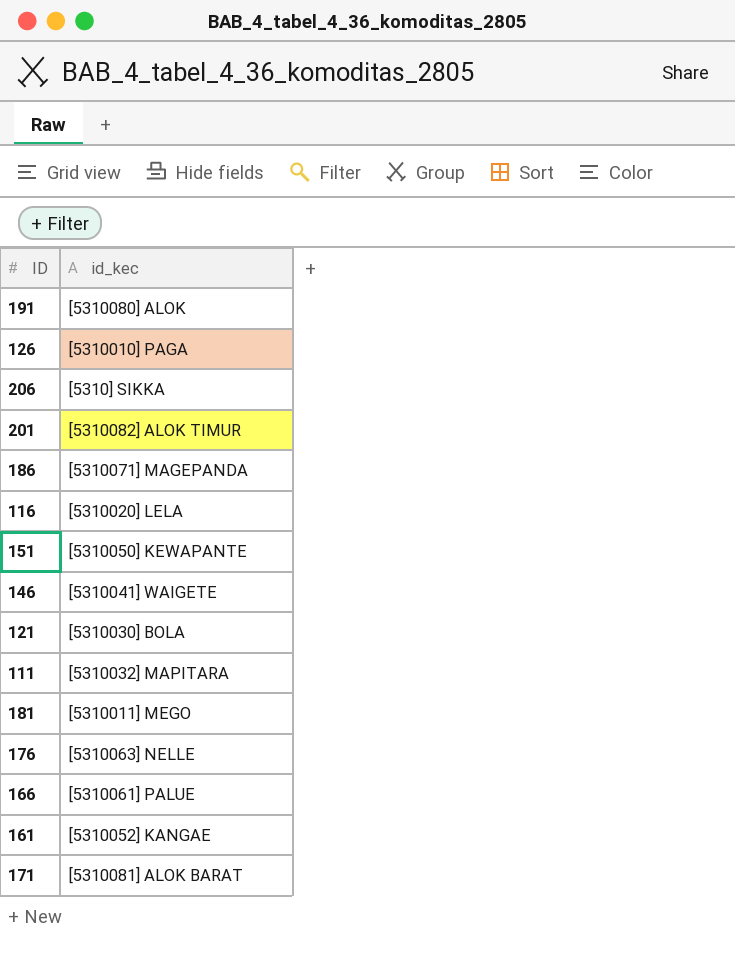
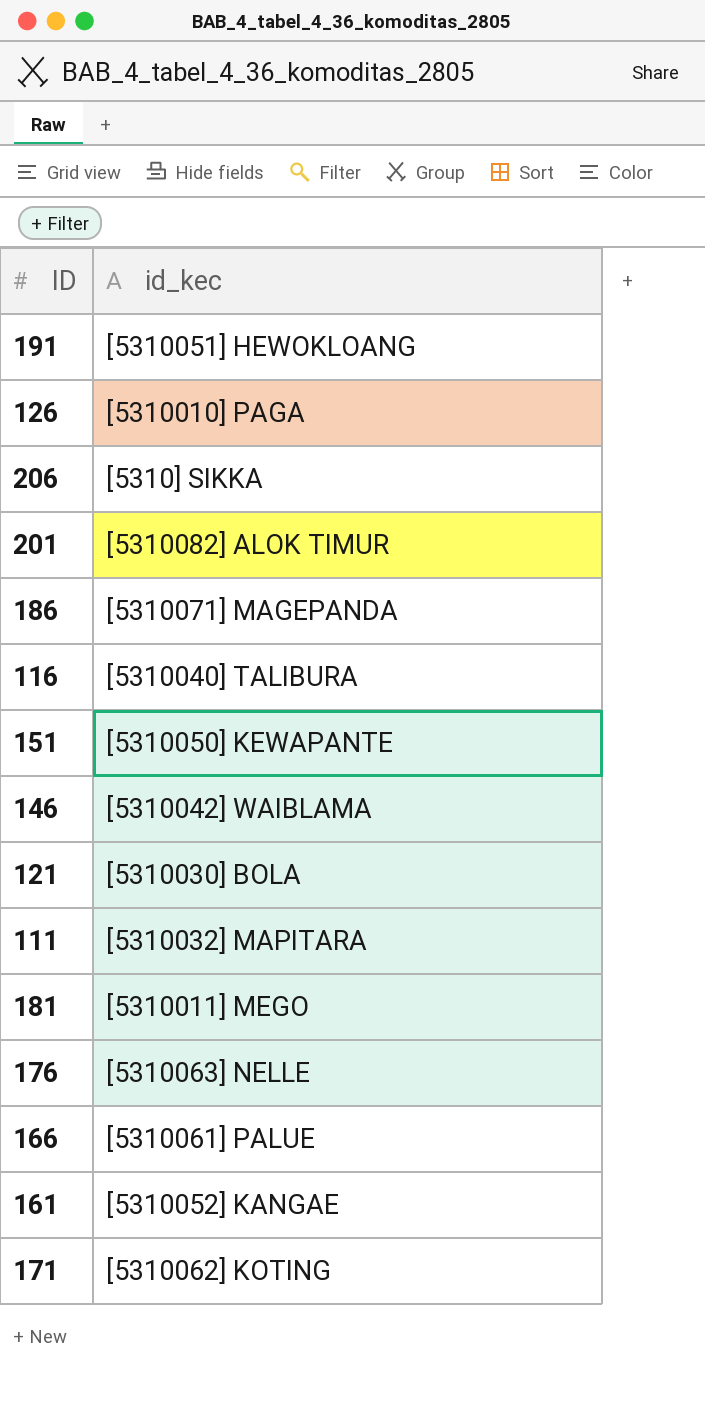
191 | id_kec: [5310080] ALOK -> [5310051] HEWOKLOANG
116 | id_kec: [5310020] LELA -> [5310040] TALIBURA
146 | id_kec: [5310041] WAIGETE -> [5310042] WAIBLAMA
171 | id_kec: [5310081] ALOK BARAT -> [5310062] KOTING

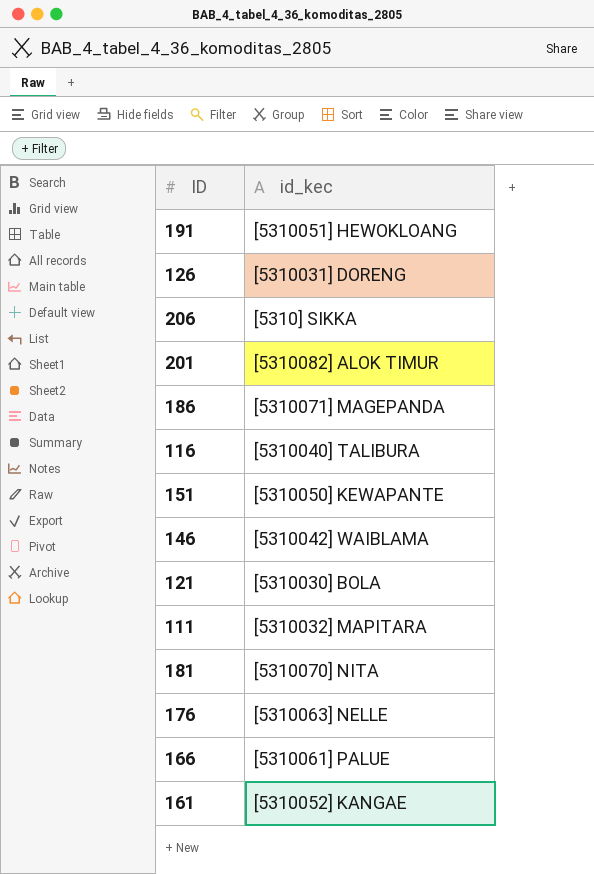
row 171: [5310062] KOTING -> none
126 | id_kec: [5310010] PAGA -> [5310031] DORENG
181 | id_kec: [5310011] MEGO -> [5310070] NITA

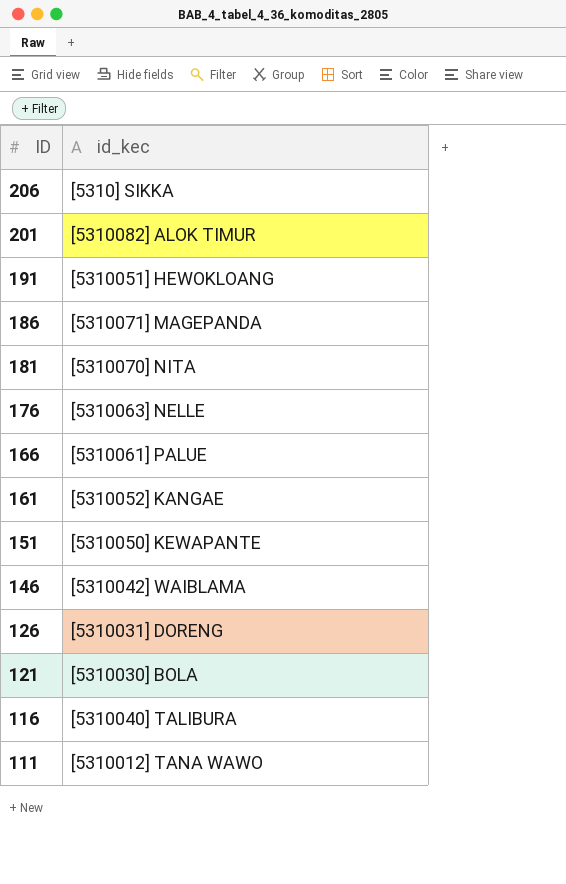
row order: none -> ID descending
111 | id_kec: [5310032] MAPITARA -> [5310012] TANA WAWO

